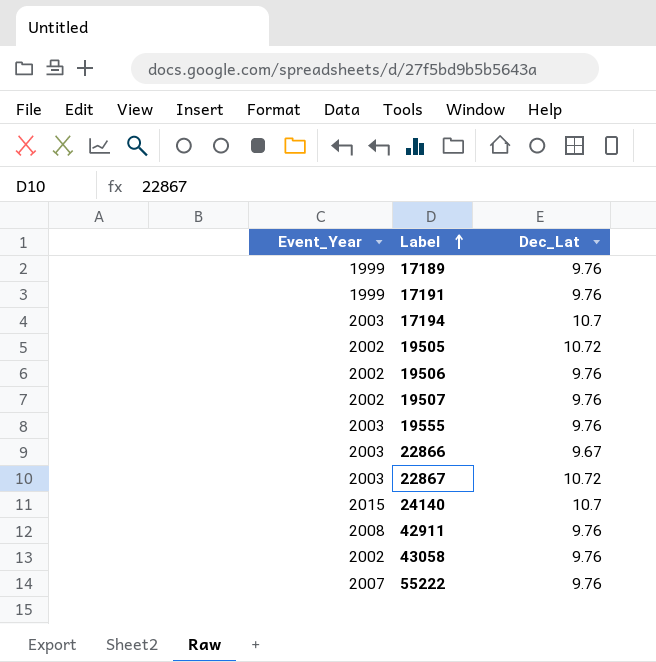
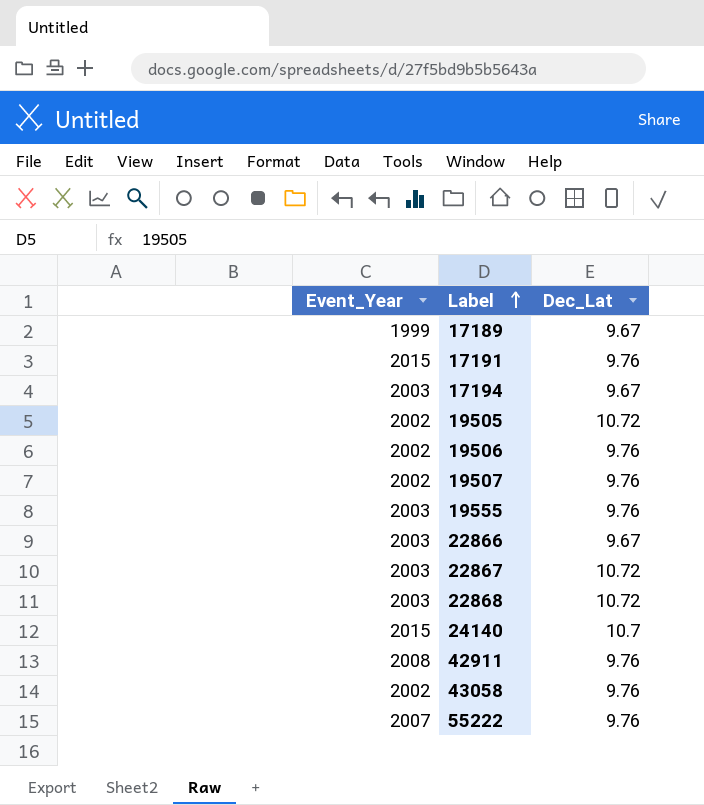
17189 | Dec_Lat: 9.76 -> 9.67
17191 | Event_Year: 1999 -> 2015
17194 | Dec_Lat: 10.7 -> 9.67
row 22868: none -> 2003 | 10.72

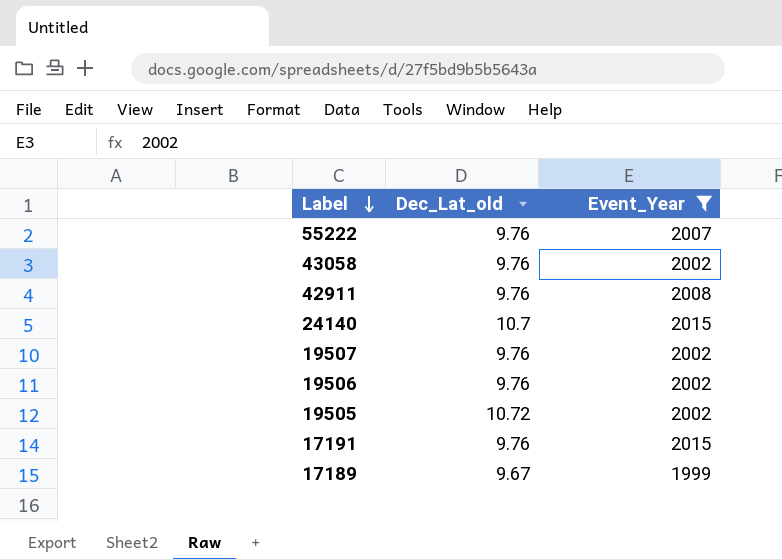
filter: none -> Event_Year != 2003
row order: Label ascending -> Label descending
column name: Dec_Lat -> Dec_Lat_old
column Event_Year | position: 1 -> 3

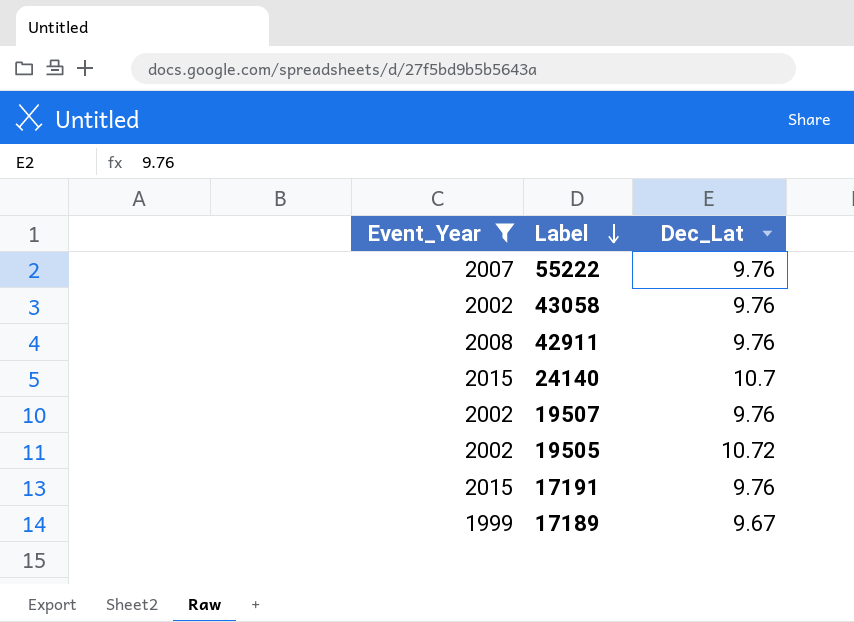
column Event_Year | position: 3 -> 1
column name: Dec_Lat_old -> Dec_Lat
row 19506: 9.76 | 2002 -> none

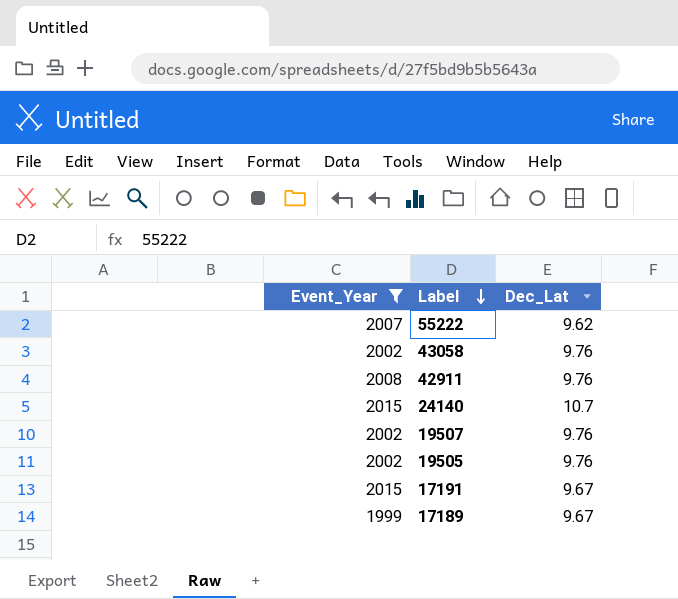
55222 | Dec_Lat: 9.76 -> 9.62
19505 | Dec_Lat: 10.72 -> 9.76
17191 | Dec_Lat: 9.76 -> 9.67

